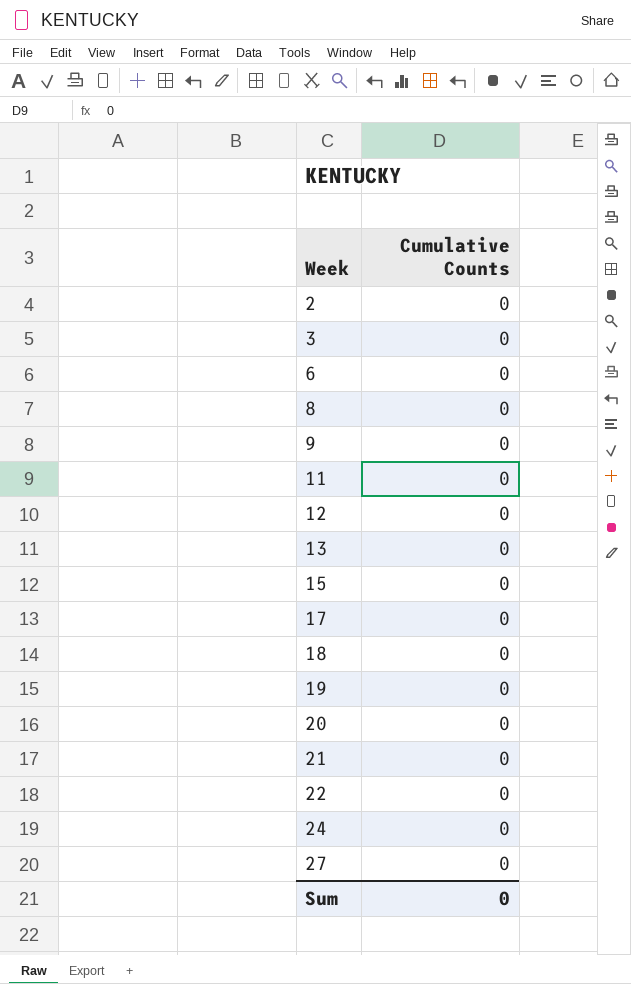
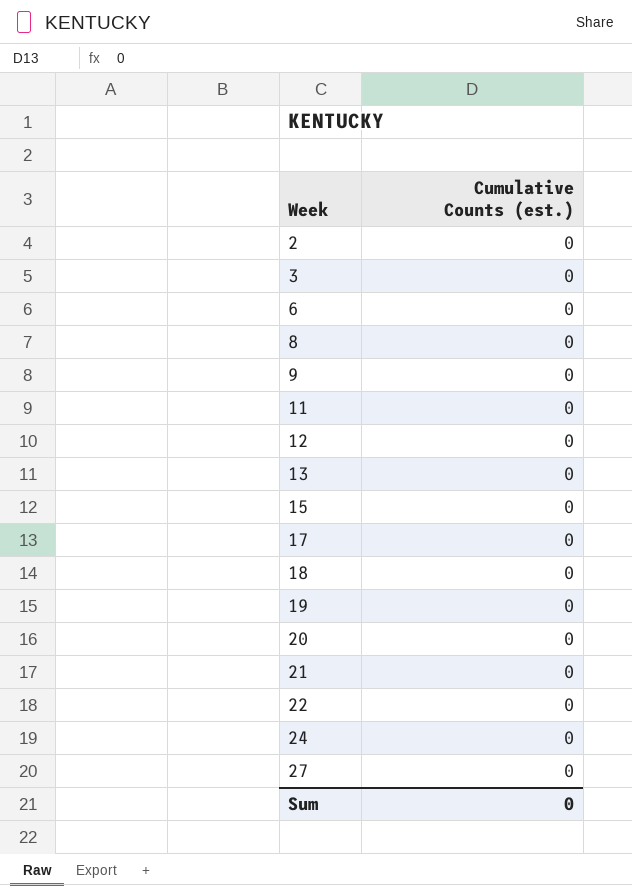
column name: Cumulative Counts -> Cumulative Counts (est.)

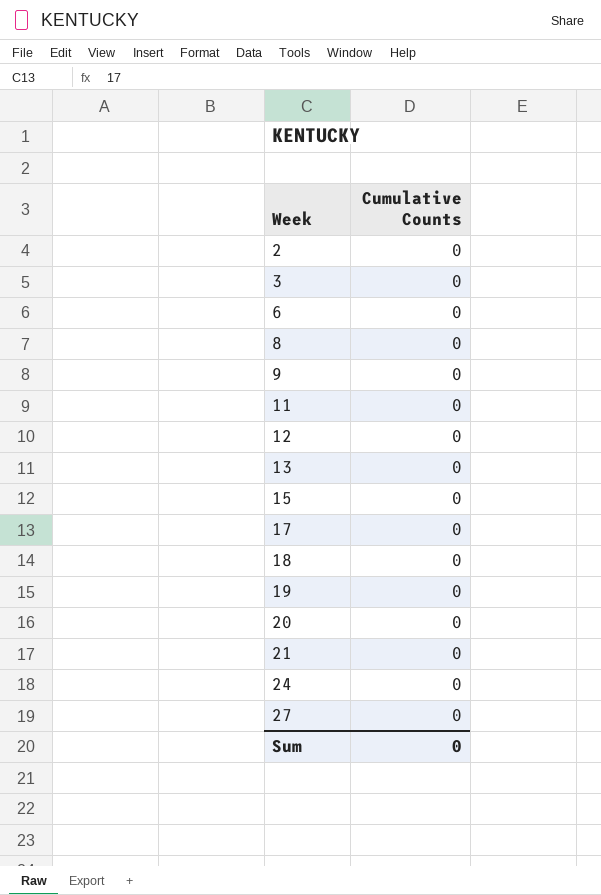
column name: Cumulative Counts (est.) -> Cumulative Counts
row 22: 0 -> none

